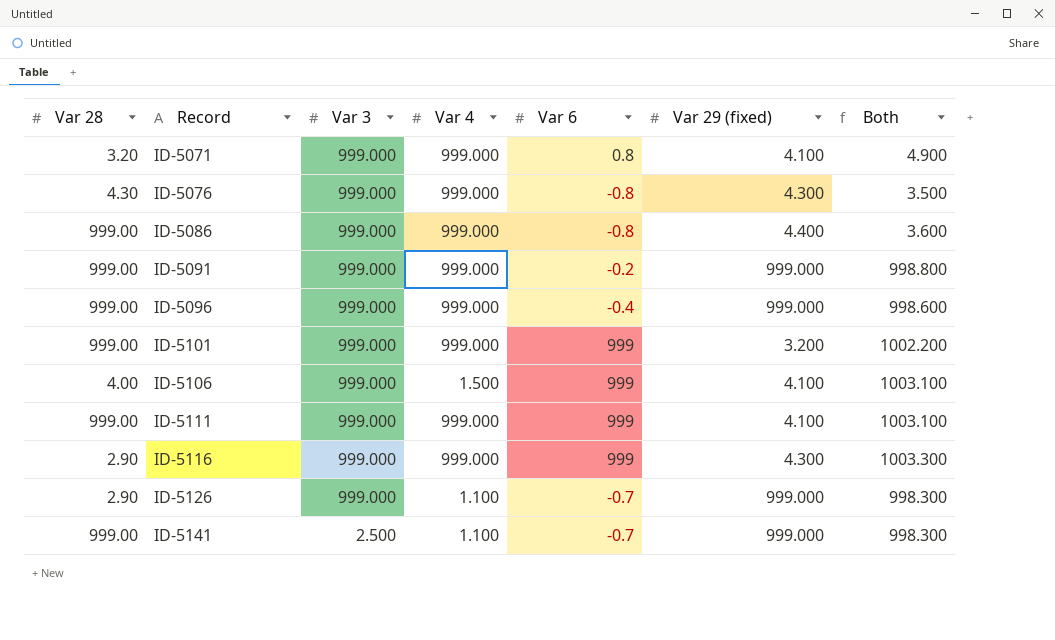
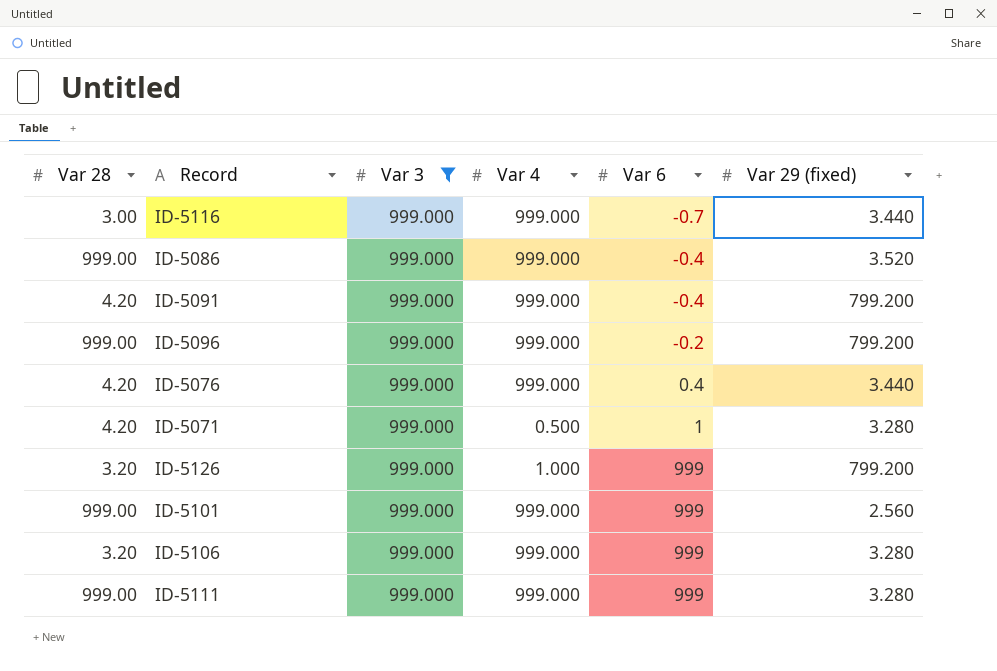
filter: none -> Var 3 = 999.000
row order: Record ascending -> Var 6 ascending
column Both | formula: [Var 6] + [Var 29 (fixed)] -> none
ID-5116 | Var 28: 2.90 -> 3.00
ID-5116 | Var 6: 999 -> -0.7
ID-5116 | Var 29 (fixed): 4.300 -> 3.440
ID-5086 | Var 6: -0.8 -> -0.4
ID-5086 | Var 29 (fixed): 4.400 -> 3.520
ID-5091 | Var 28: 999.00 -> 4.20
ID-5091 | Var 6: -0.2 -> -0.4
ID-5091 | Var 29 (fixed): 999.000 -> 799.200
ID-5096 | Var 6: -0.4 -> -0.2
ID-5096 | Var 29 (fixed): 999.000 -> 799.200
ID-5076 | Var 28: 4.30 -> 4.20
ID-5076 | Var 6: -0.8 -> 0.4
ID-5076 | Var 29 (fixed): 4.300 -> 3.440
ID-5071 | Var 28: 3.20 -> 4.20
ID-5071 | Var 4: 999.000 -> 0.500
ID-5071 | Var 6: 0.8 -> 1
ID-5071 | Var 29 (fixed): 4.100 -> 3.280
ID-5126 | Var 28: 2.90 -> 3.20
ID-5126 | Var 4: 1.100 -> 1.000
ID-5126 | Var 6: -0.7 -> 999
ID-5126 | Var 29 (fixed): 999.000 -> 799.200
ID-5101 | Var 29 (fixed): 3.200 -> 2.560
ID-5106 | Var 28: 4.00 -> 3.20
ID-5106 | Var 4: 1.500 -> 999.000
ID-5106 | Var 29 (fixed): 4.100 -> 3.280
ID-5111 | Var 29 (fixed): 4.100 -> 3.280

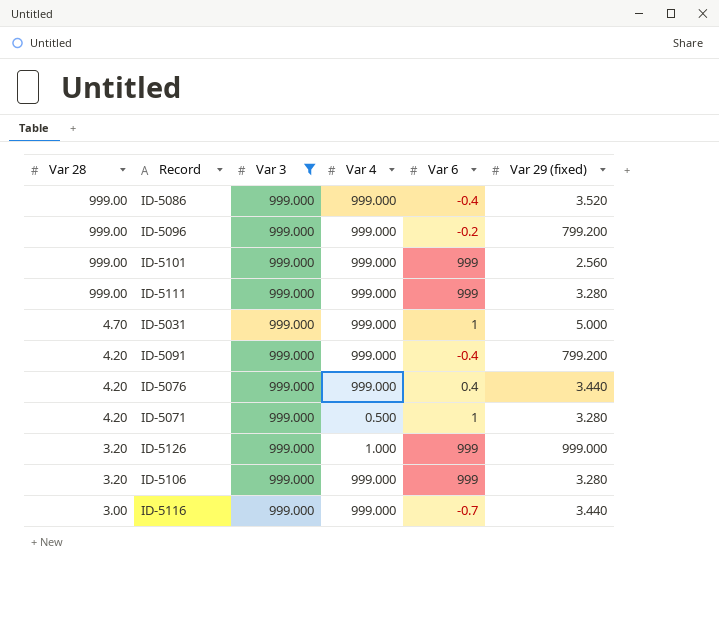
row order: Var 6 ascending -> Var 28 descending
row ID-5031: none -> 4.70 | 999.000 | 999.000 | 1 | 5.000
ID-5126 | Var 29 (fixed): 799.200 -> 999.000

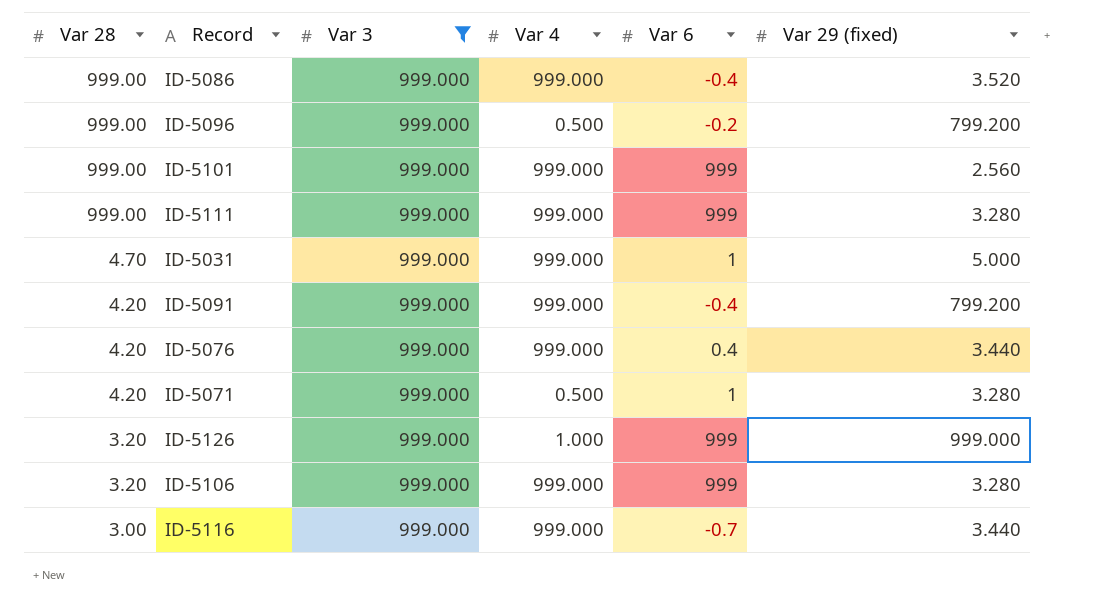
ID-5096 | Var 4: 999.000 -> 0.500

